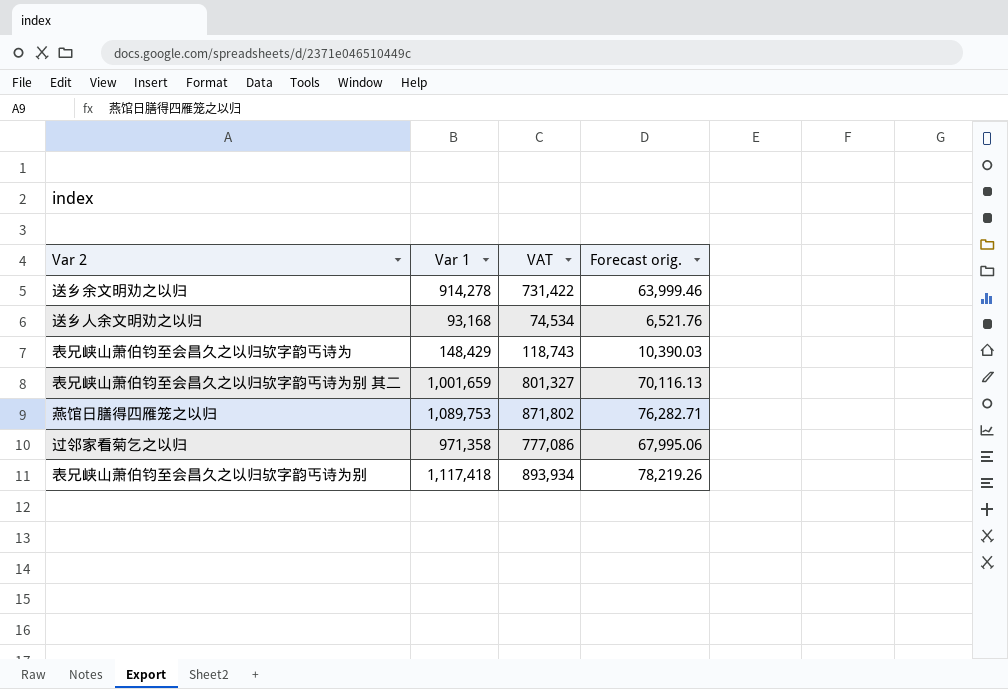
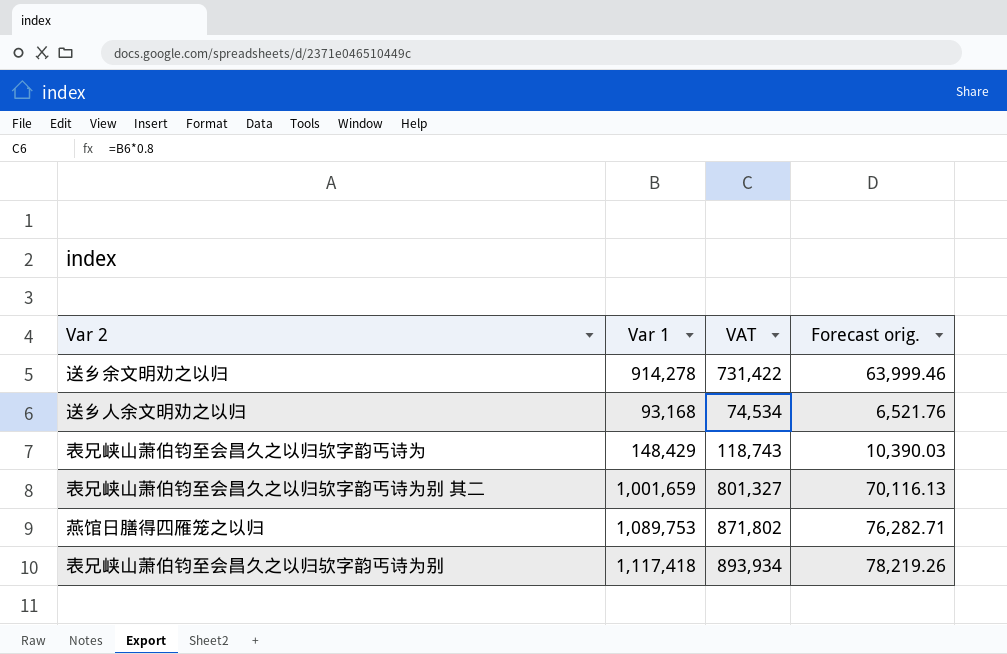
row 过邻家看菊乞之以归: 971,358 | 777,086 | 67,995.06 -> none

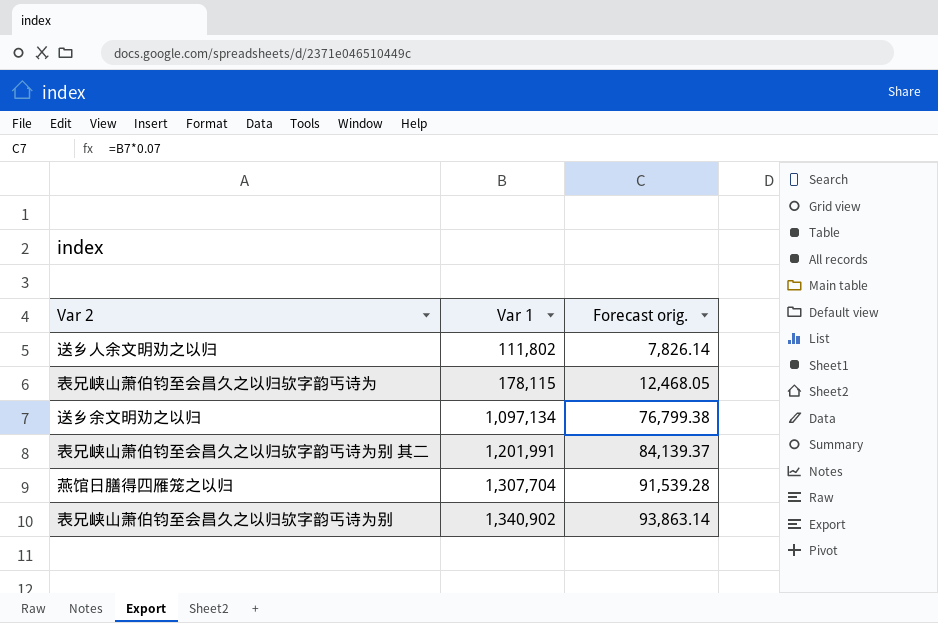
row order: none -> Var 1 ascending
column VAT | formula: [Var 1] * 0.8 -> none
送乡人余文明劝之以归 | Var 1: 93,168 -> 111,802
送乡人余文明劝之以归 | Forecast orig.: 6,521.76 -> 7,826.14
表兄峡山萧伯钧至会昌久之以归欤字韵丐诗为 | Var 1: 148,429 -> 178,115
表兄峡山萧伯钧至会昌久之以归欤字韵丐诗为 | Forecast orig.: 10,390.03 -> 12,468.05
送乡余文明劝之以归 | Var 1: 914,278 -> 1,097,134
送乡余文明劝之以归 | Forecast orig.: 63,999.46 -> 76,799.38
表兄峡山萧伯钧至会昌久之以归欤字韵丐诗为别 其二 | Var 1: 1,001,659 -> 1,201,991
表兄峡山萧伯钧至会昌久之以归欤字韵丐诗为别 其二 | Forecast orig.: 70,116.13 -> 84,139.37
燕馆日膳得四雁笼之以归 | Var 1: 1,089,753 -> 1,307,704
燕馆日膳得四雁笼之以归 | Forecast orig.: 76,282.71 -> 91,539.28
表兄峡山萧伯钧至会昌久之以归欤字韵丐诗为别 | Var 1: 1,117,418 -> 1,340,902
表兄峡山萧伯钧至会昌久之以归欤字韵丐诗为别 | Forecast orig.: 78,219.26 -> 93,863.14

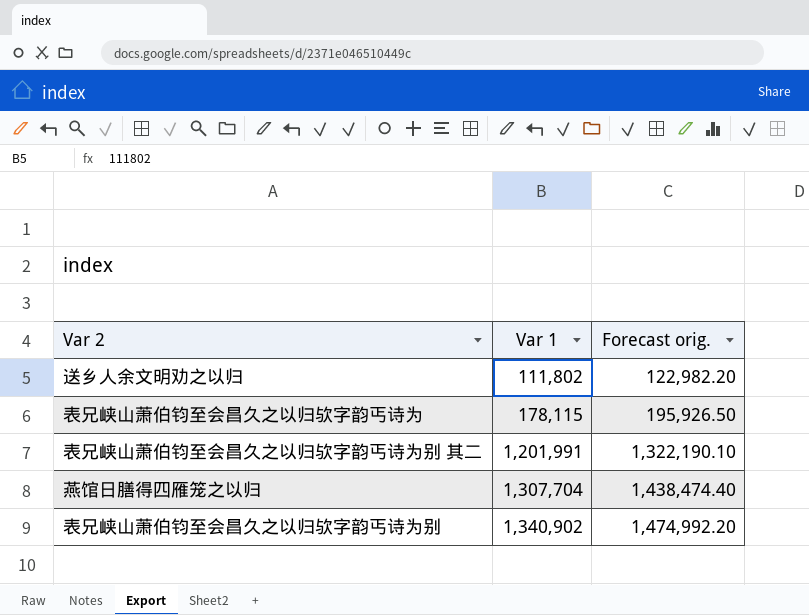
column Forecast orig. | formula: [Var 1] * 0.07 -> [Var 1] * 1.1
row 送乡余文明劝之以归: 1,097,134 | 76,799.38 -> none

